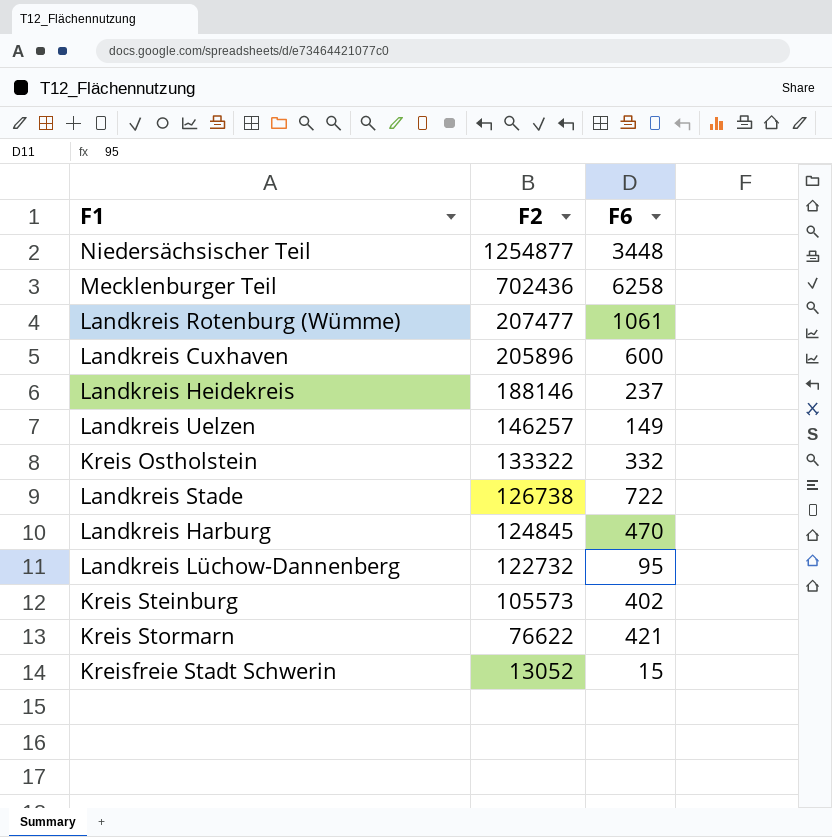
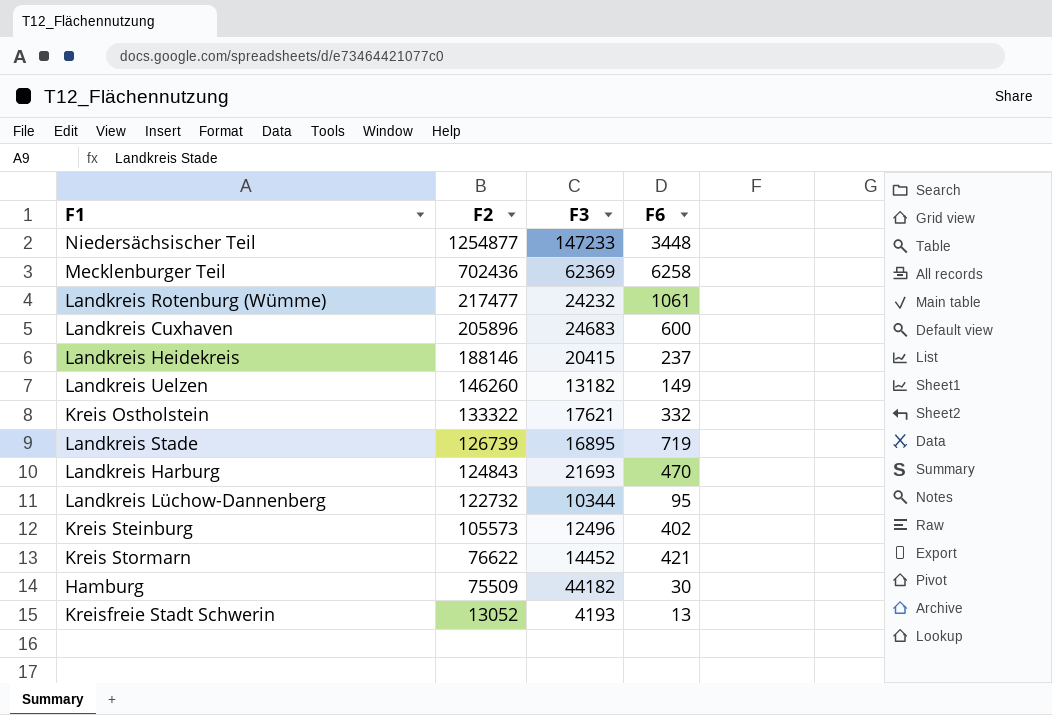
column F3 | position: none -> 3
Landkreis Rotenburg (Wümme) | F2: 207477 -> 217477
Landkreis Uelzen | F2: 146257 -> 146260
Landkreis Stade | F2: 126738 -> 126739
Landkreis Stade | F6: 722 -> 719
Landkreis Harburg | F2: 124845 -> 124843
row Hamburg: none -> 75509 | 44182 | 30
Kreisfreie Stadt Schwerin | F6: 15 -> 13

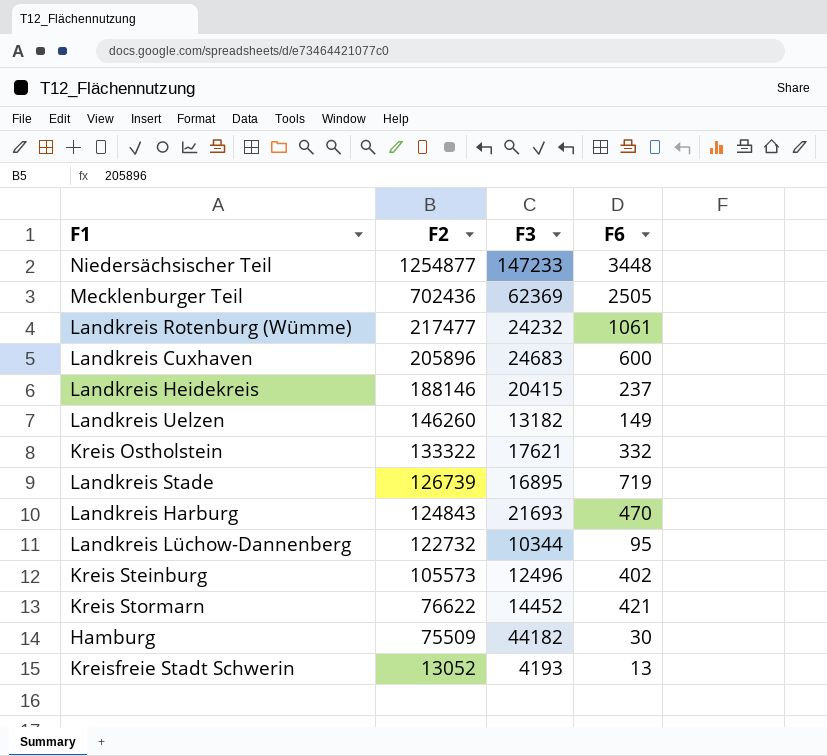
Mecklenburger Teil | F6: 6258 -> 2505

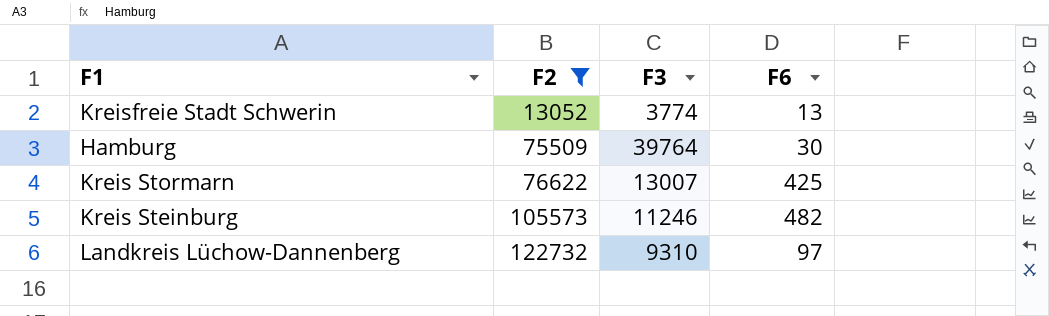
filter: none -> F2 <= 122732
row order: F2 descending -> F2 ascending
Kreisfreie Stadt Schwerin | F3: 4193 -> 3774
Hamburg | F3: 44182 -> 39764
Kreis Stormarn | F3: 14452 -> 13007
Kreis Stormarn | F6: 421 -> 425
Kreis Steinburg | F3: 12496 -> 11246
Kreis Steinburg | F6: 402 -> 482
Landkreis Lüchow-Dannenberg | F3: 10344 -> 9310
Landkreis Lüchow-Dannenberg | F6: 95 -> 97

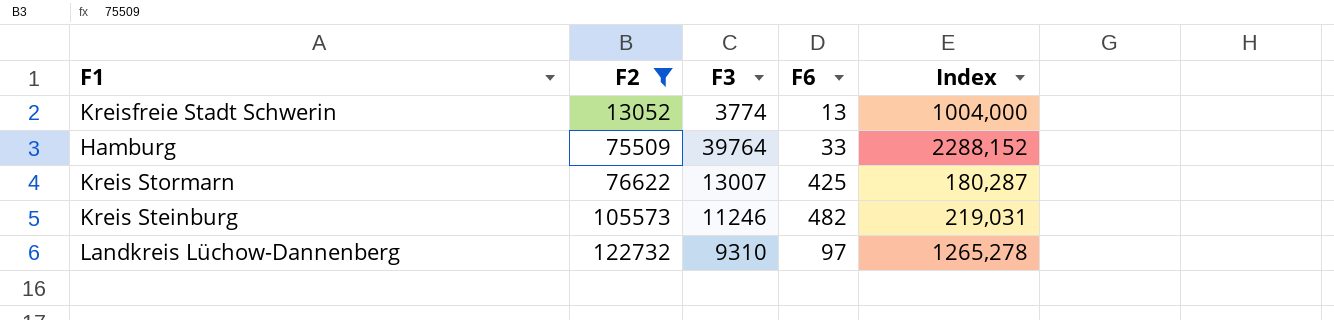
column Index | formula: none -> [F2] / [F6]
Hamburg | F6: 30 -> 33

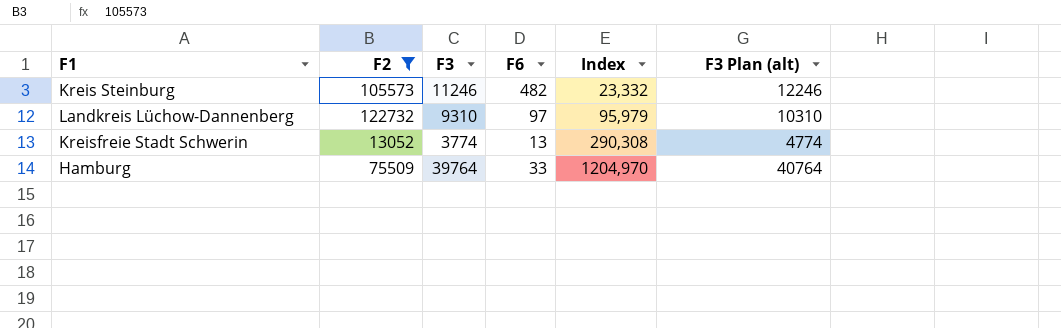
row order: F2 ascending -> Index ascending
column Index | formula: [F2] / [F6] -> [F3] / [F6]
column F3 Plan (alt) | formula: none -> [F3] + 1000
row Kreis Stormarn: 76622 | 13007 | 425 | 180,287 -> none

